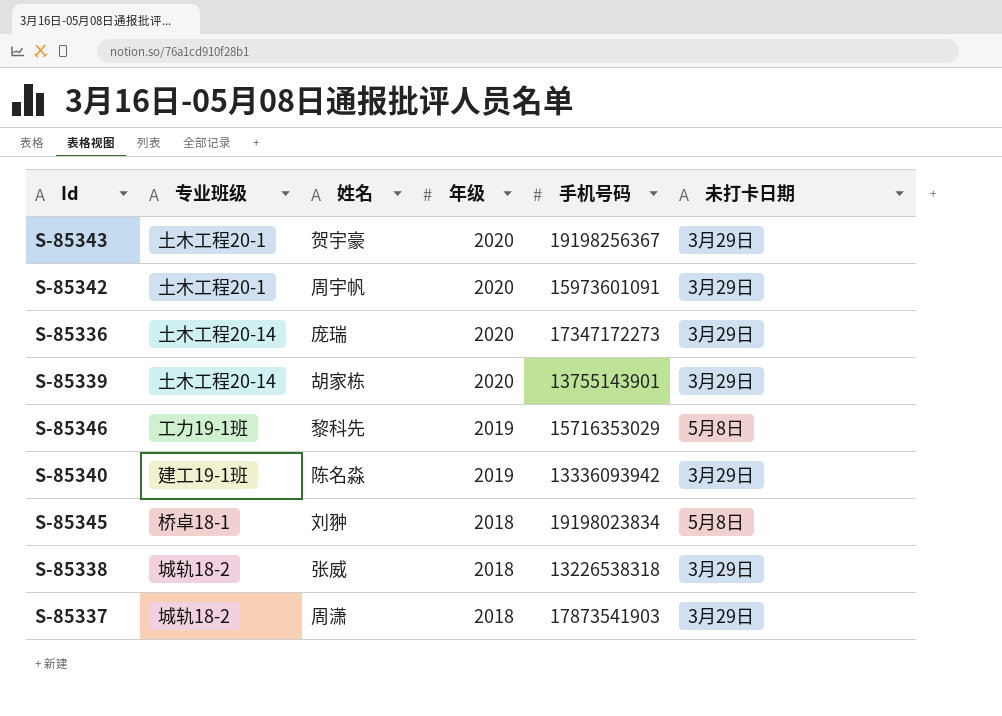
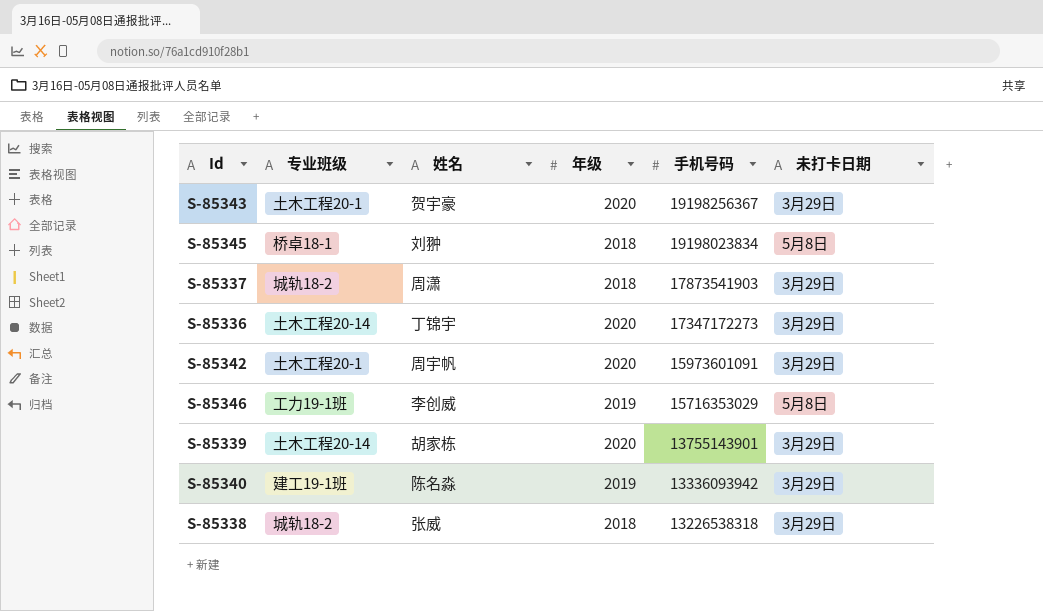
row order: 年级 descending -> 手机号码 descending
S-85336 | 姓名: 庞瑞 -> 丁锦宇
S-85346 | 姓名: 黎科先 -> 李创威

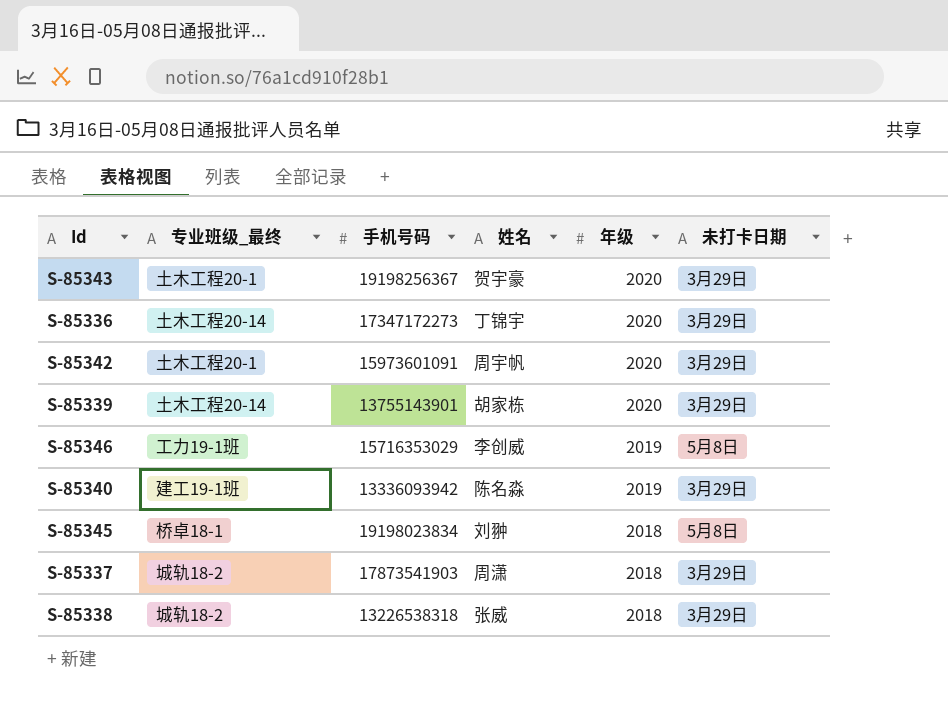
row order: 手机号码 descending -> 年级 descending
column name: 专业班级 -> 专业班级_最终
column 手机号码 | position: 5 -> 3

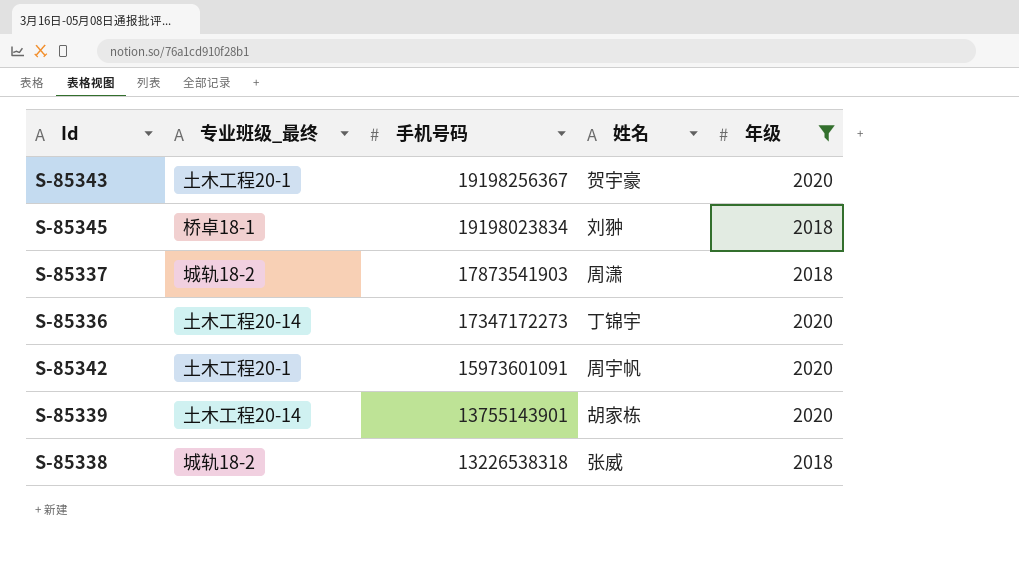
filter: none -> 年级 != 2019
row order: 年级 descending -> 手机号码 descending
column 未打卡日期 | position: 6 -> none

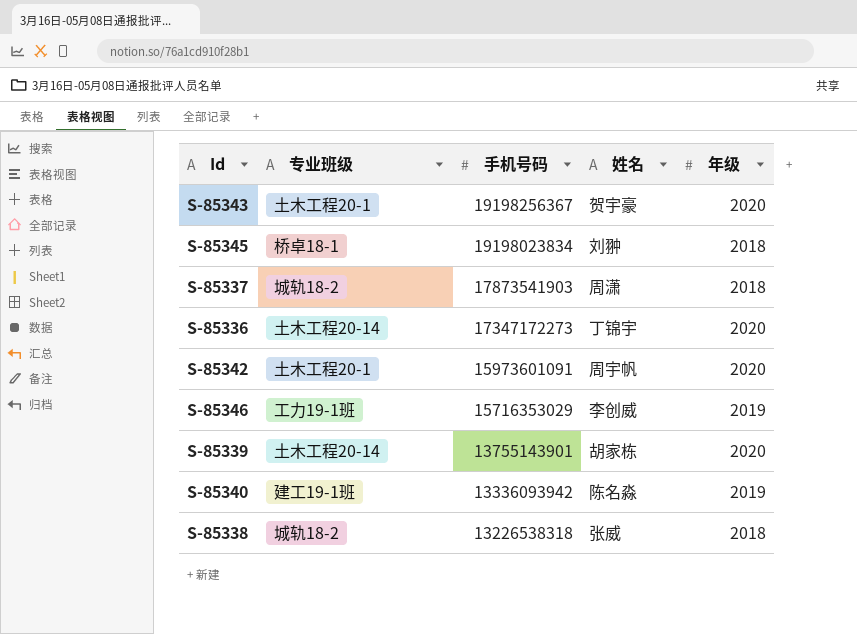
filter: 年级 != 2019 -> none
column name: 专业班级_最终 -> 专业班级

